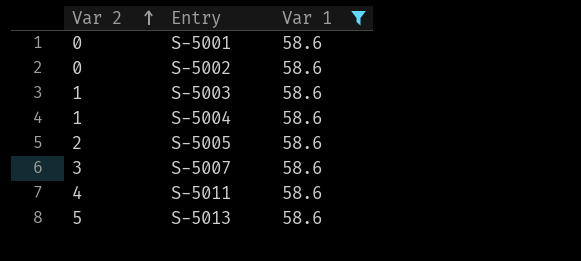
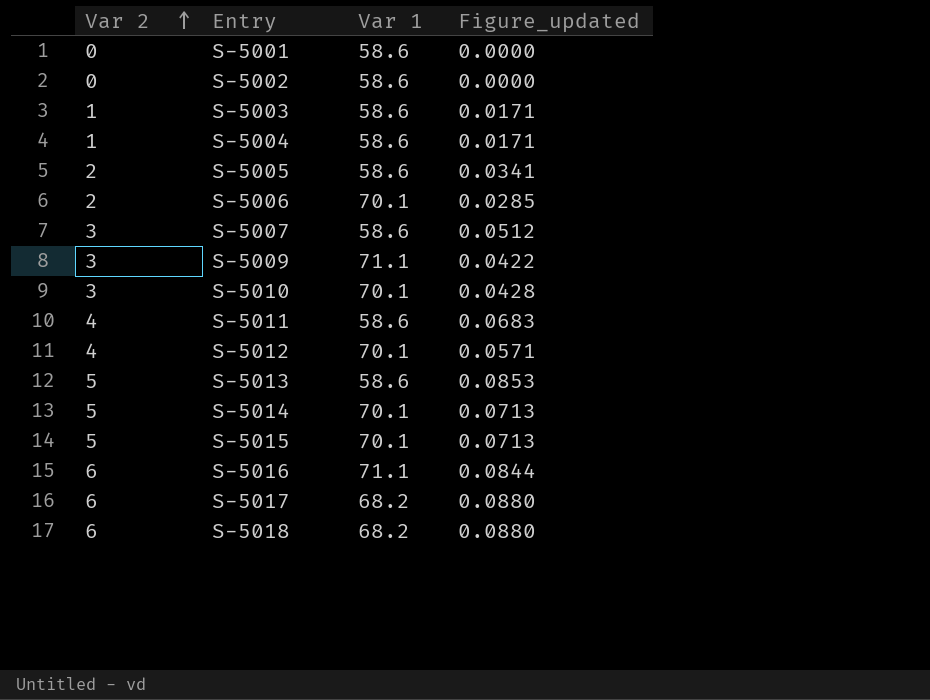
filter: Var 1 = 58.6 -> none
column Figure_updated | formula: none -> [Var 2] / [Var 1]

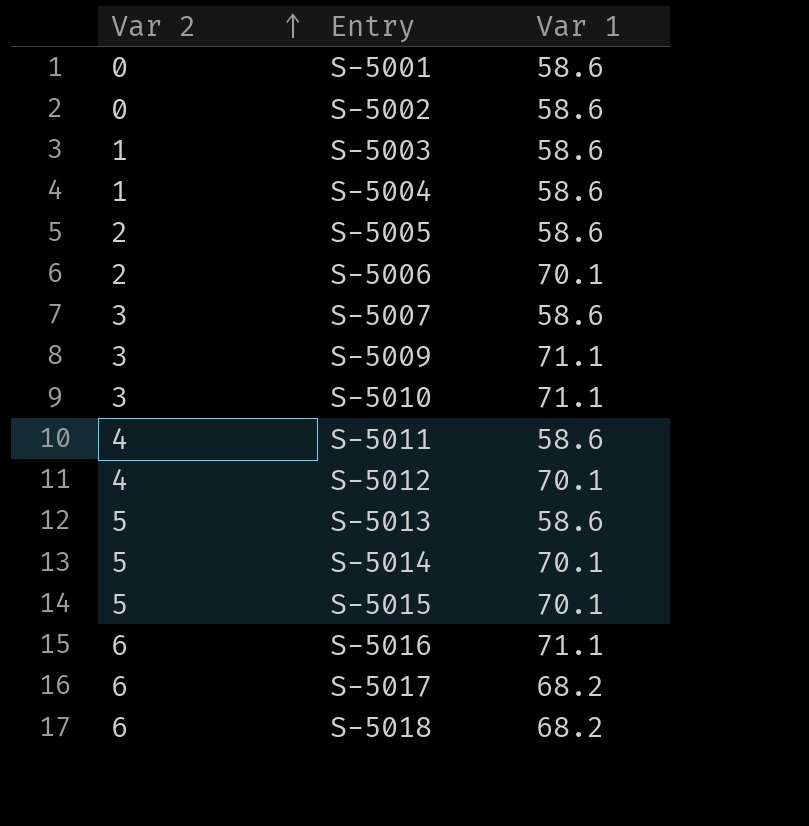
column Figure_updated | formula: [Var 2] / [Var 1] -> none
S-5010 | Var 1: 70.1 -> 71.1

